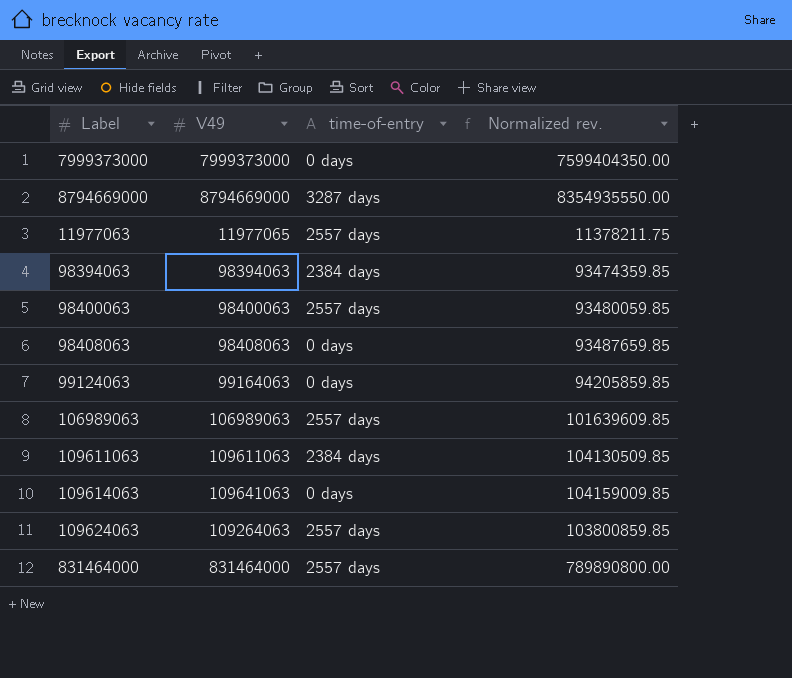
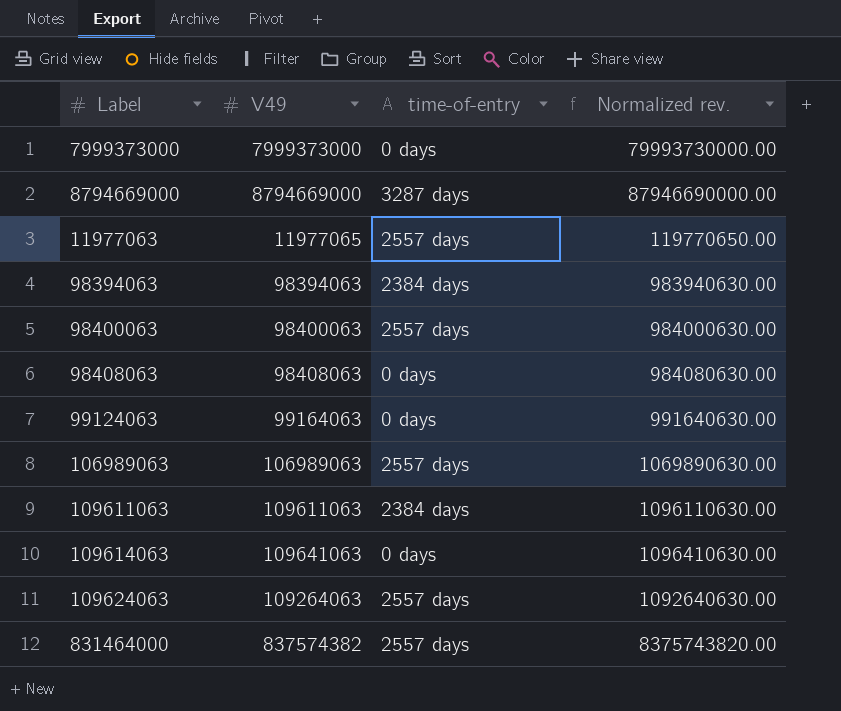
column Normalized rev. | formula: [V49] * 0.95 -> [V49] * 10
831464000 | V49: 831464000 -> 837574382

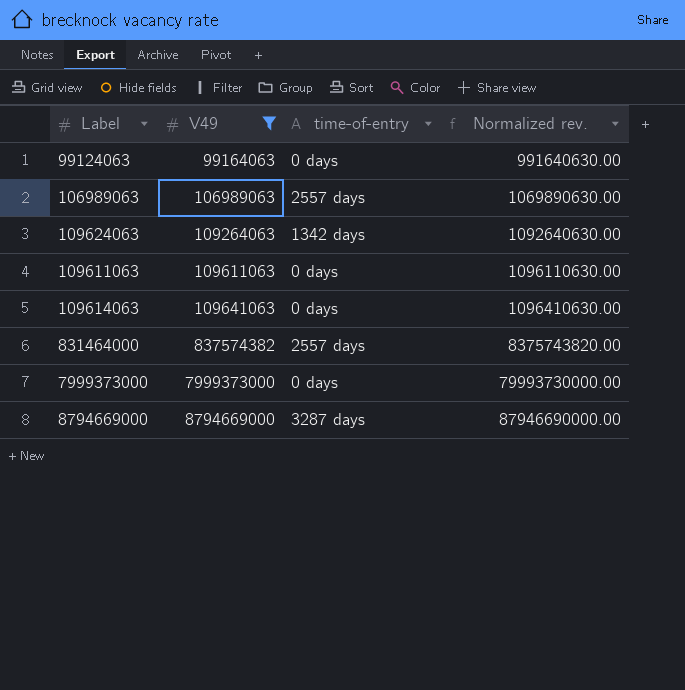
filter: none -> V49 >= 99164063
row order: none -> V49 ascending
109624063 | time-of-entry: 2557 days -> 1342 days
109611063 | time-of-entry: 2384 days -> 0 days

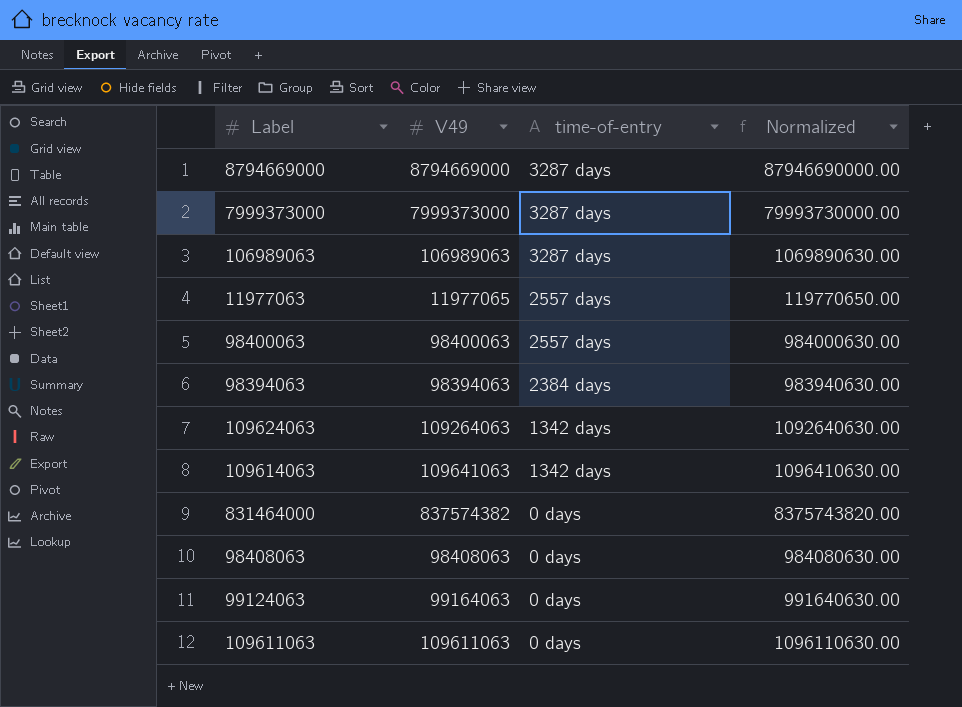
filter: V49 >= 99164063 -> none
row order: V49 ascending -> time-of-entry descending
column name: Normalized rev. -> Normalized
7999373000 | time-of-entry: 0 days -> 3287 days
106989063 | time-of-entry: 2557 days -> 3287 days
109614063 | time-of-entry: 0 days -> 1342 days
831464000 | time-of-entry: 2557 days -> 0 days

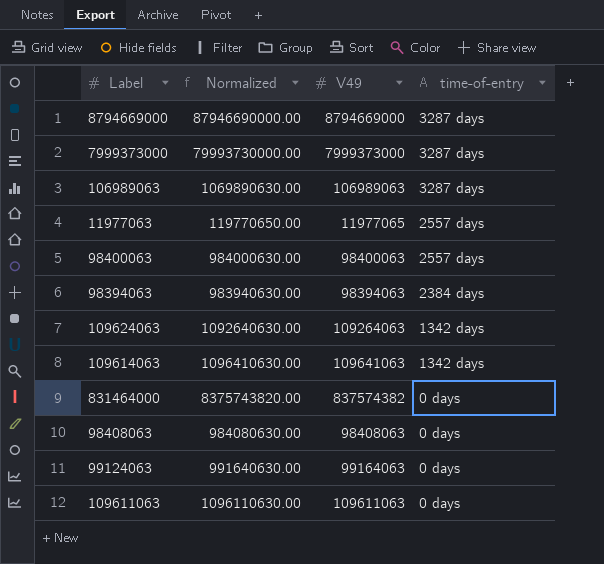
column Normalized | position: 4 -> 2

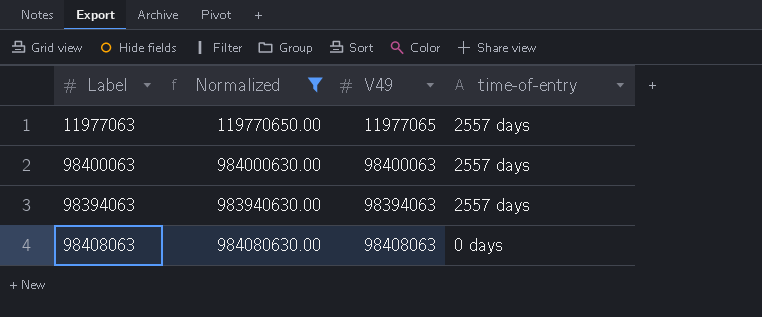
filter: none -> Normalized <= 984080630.00
98394063 | time-of-entry: 2384 days -> 2557 days

